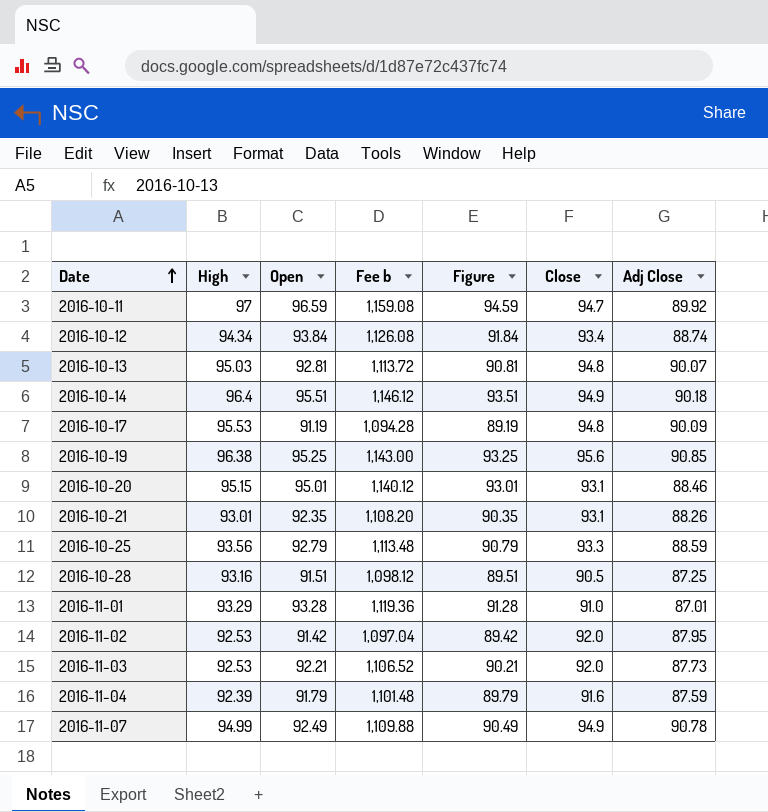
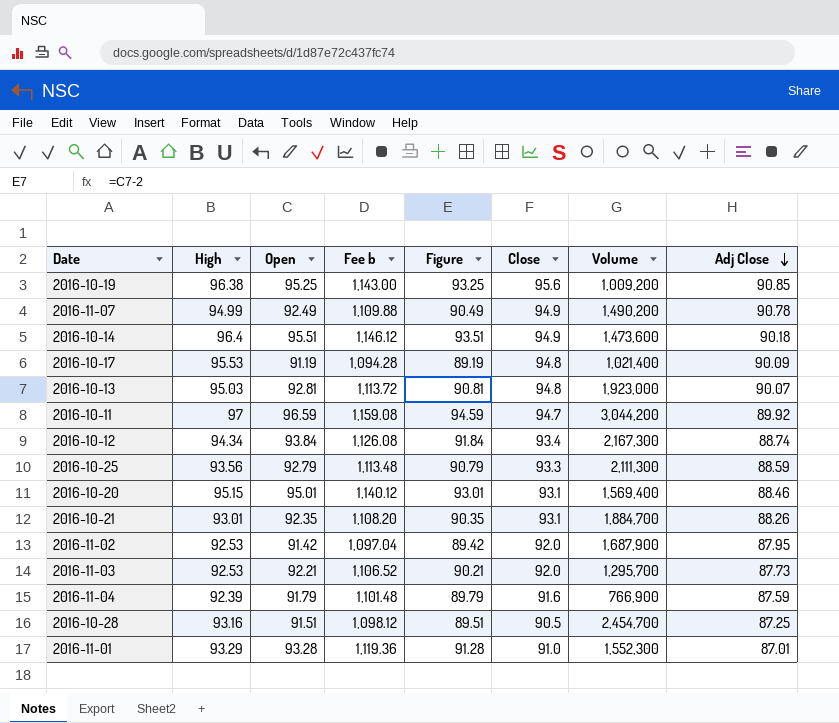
row order: Date ascending -> Adj Close descending
column Volume | position: none -> 7

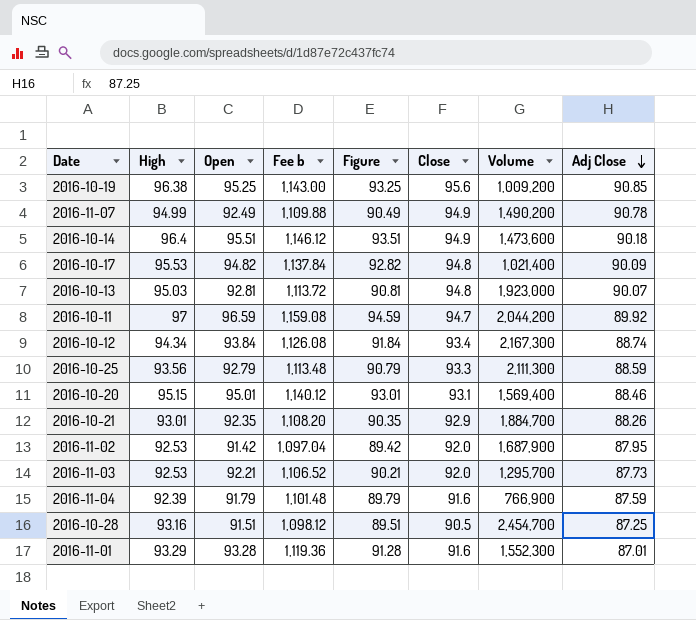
2016-10-17 | Open: 91.19 -> 94.82
2016-10-17 | Fee b: 1,094.28 -> 1,137.84
2016-10-17 | Figure: 89.19 -> 92.82
2016-10-11 | Volume: 3,044,200 -> 2,044,200
2016-10-21 | Close: 93.1 -> 92.9
2016-11-01 | Close: 91.0 -> 91.6

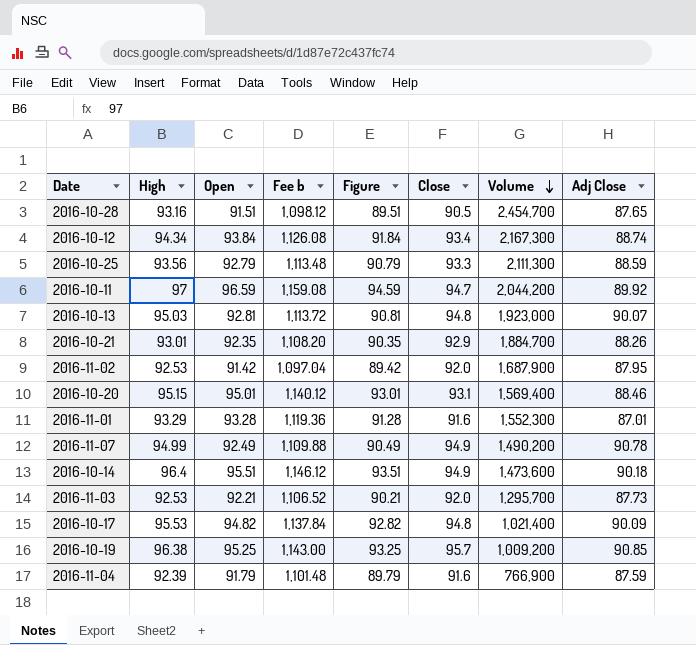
row order: Adj Close descending -> Volume descending
2016-10-28 | Adj Close: 87.25 -> 87.65
2016-10-19 | Close: 95.6 -> 95.7

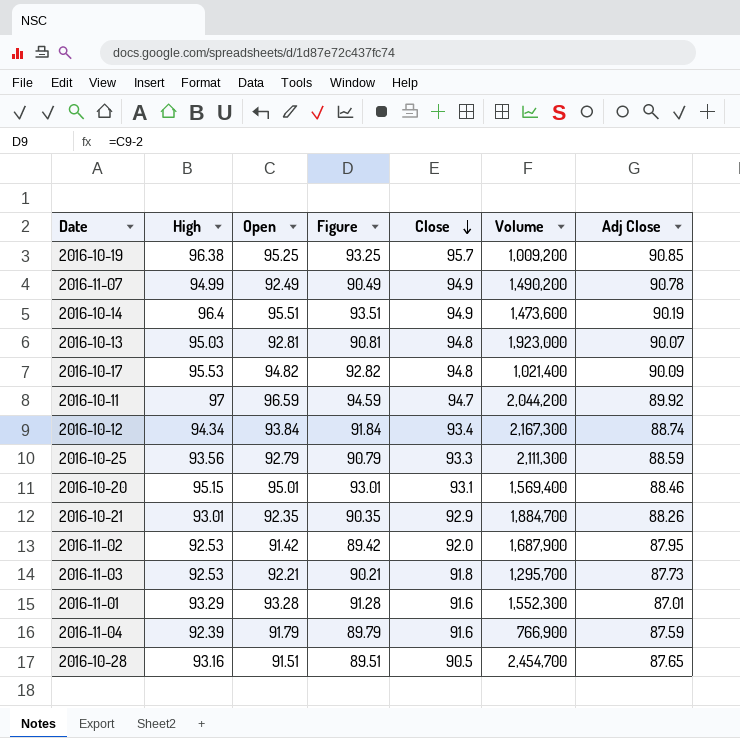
row order: Volume descending -> Close descending
column Fee b | formula: [Open] * 12 -> none
2016-10-14 | Adj Close: 90.18 -> 90.19
2016-11-03 | Close: 92.0 -> 91.8

